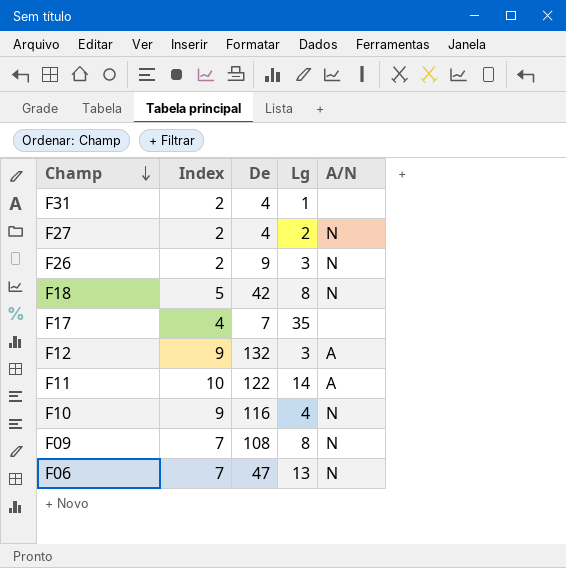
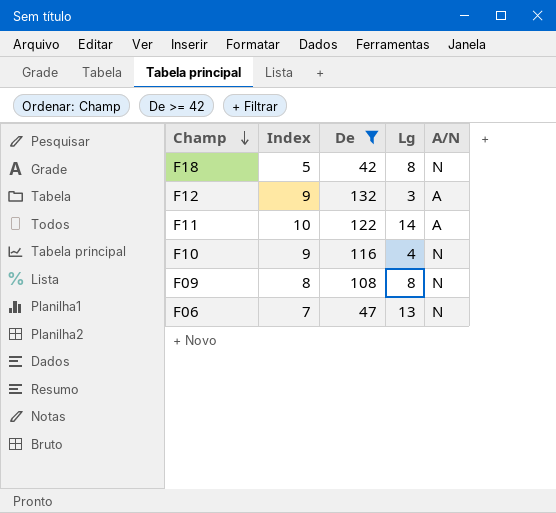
filter: none -> De >= 42
F09 | Index: 7 -> 8

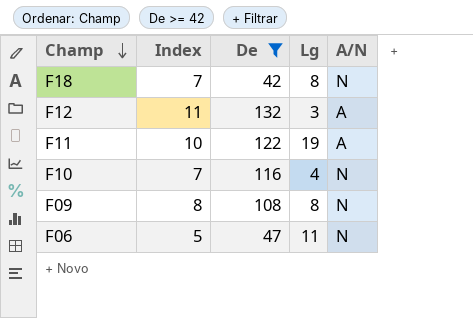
F18 | Index: 5 -> 7
F12 | Index: 9 -> 11
F11 | Lg: 14 -> 19
F10 | Index: 9 -> 7
F06 | Index: 7 -> 5
F06 | Lg: 13 -> 11

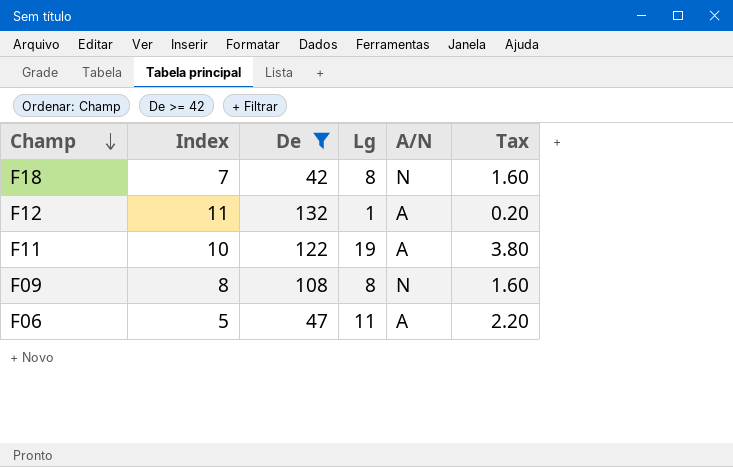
column Tax | formula: none -> [Lg] * 0.2
row F10: 7 | 116 | 4 | N -> none
F12 | Lg: 3 -> 1
F06 | A/N: N -> A

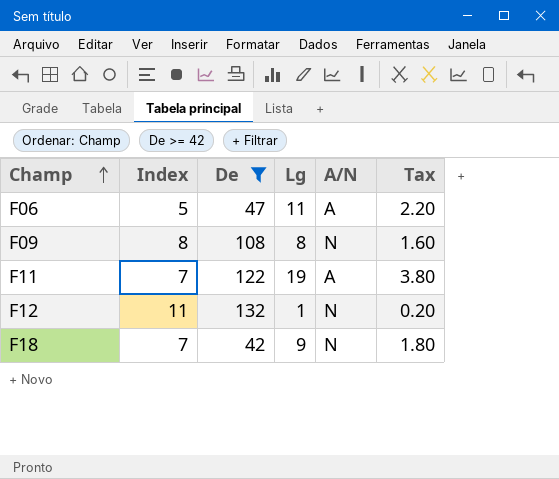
row order: Champ descending -> Champ ascending
F11 | Index: 10 -> 7
F12 | A/N: A -> N
F18 | Lg: 8 -> 9
F18 | Tax: 1.60 -> 1.80

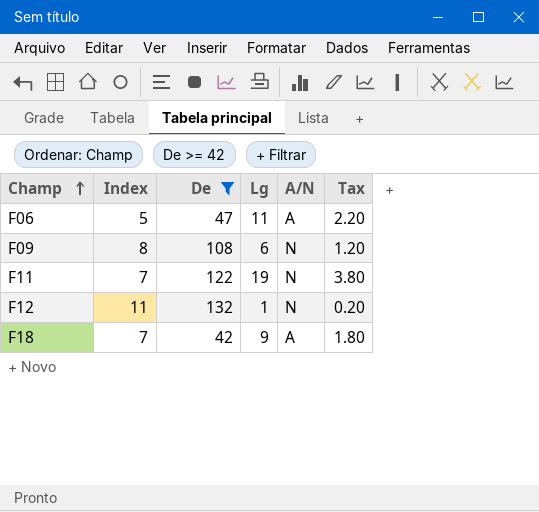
F09 | Lg: 8 -> 6
F09 | Tax: 1.60 -> 1.20
F11 | A/N: A -> N
F18 | A/N: N -> A

